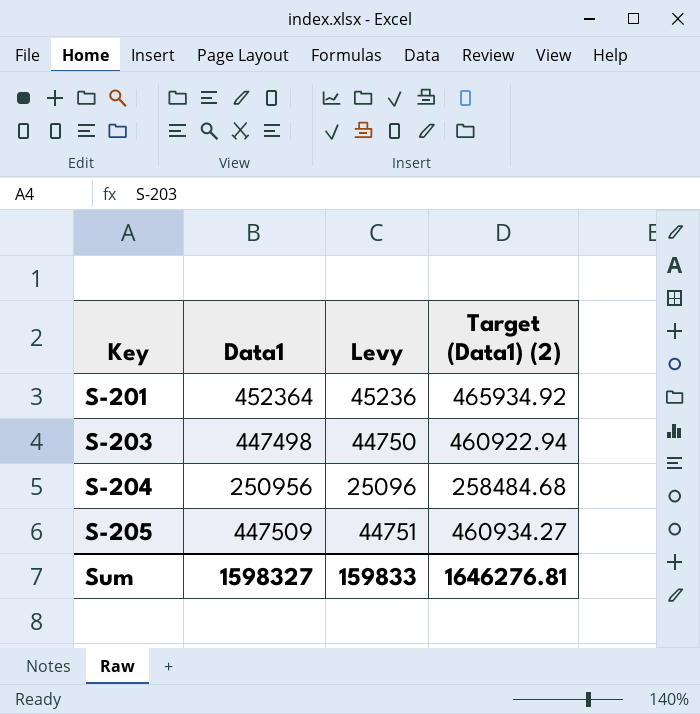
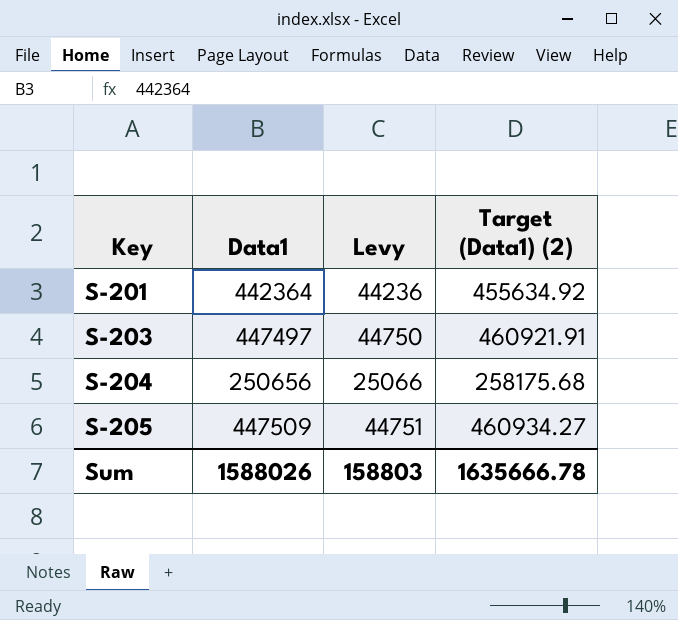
S-201 | Data1: 452364 -> 442364
S-201 | Levy: 45236 -> 44236
S-201 | Target (Data1) (2): 465934.92 -> 455634.92
S-203 | Data1: 447498 -> 447497
S-203 | Target (Data1) (2): 460922.94 -> 460921.91
S-204 | Data1: 250956 -> 250656
S-204 | Levy: 25096 -> 25066
S-204 | Target (Data1) (2): 258484.68 -> 258175.68
Sum | Data1: 1598327 -> 1588026
Sum | Levy: 159833 -> 158803
Sum | Target (Data1) (2): 1646276.81 -> 1635666.78

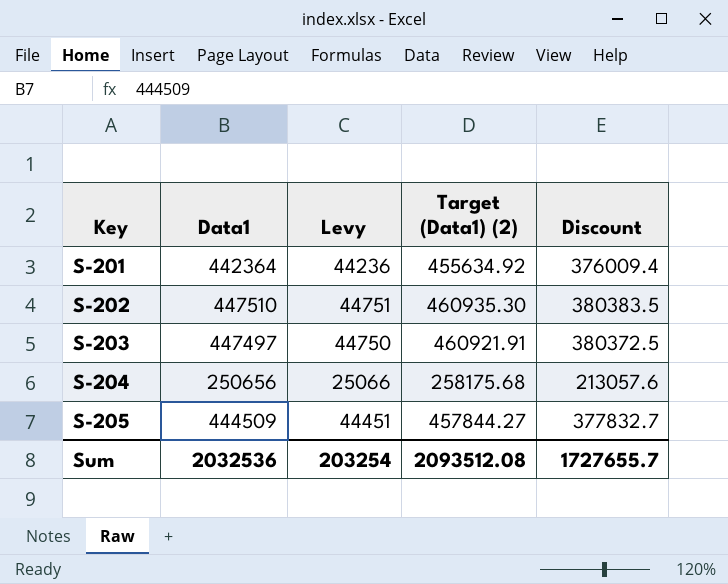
column Discount | formula: none -> [Data1] * 0.85
row S-202: none -> 447510 | 44751 | 460935.30 | 380383.5
S-205 | Data1: 447509 -> 444509
S-205 | Levy: 44751 -> 44451
S-205 | Target (Data1) (2): 460934.27 -> 457844.27
Sum | Data1: 1588026 -> 2032536
Sum | Levy: 158803 -> 203254
Sum | Target (Data1) (2): 1635666.78 -> 2093512.08

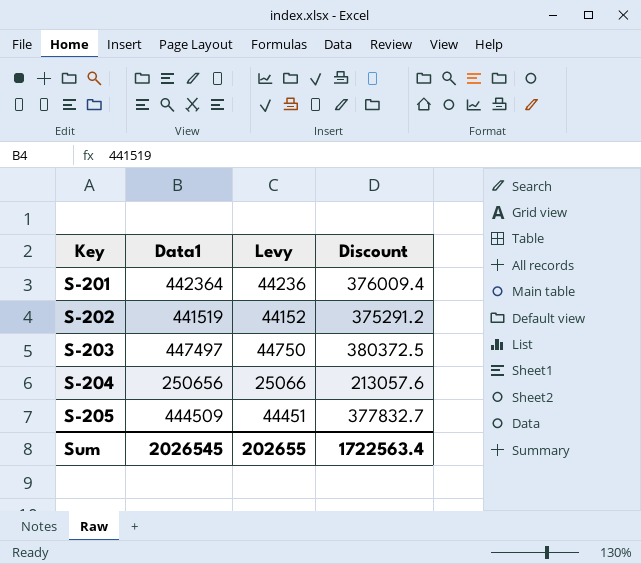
column Target (Data1) (2) | formula: [Data1] * 1.03 -> none
S-202 | Data1: 447510 -> 441519
S-202 | Levy: 44751 -> 44152
S-202 | Discount: 380383.5 -> 375291.2
Sum | Data1: 2032536 -> 2026545
Sum | Levy: 203254 -> 202655
Sum | Discount: 1727655.7 -> 1722563.4

